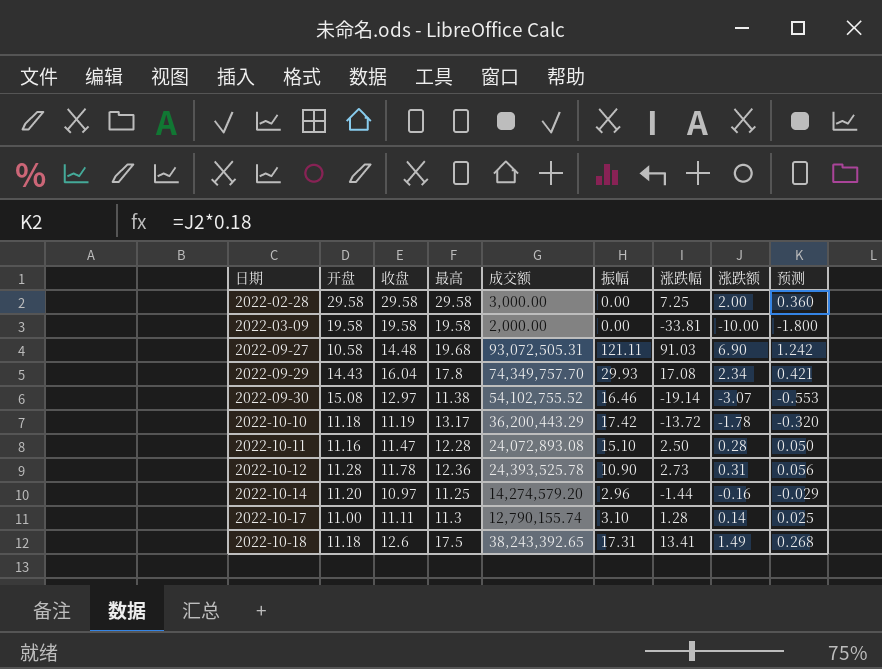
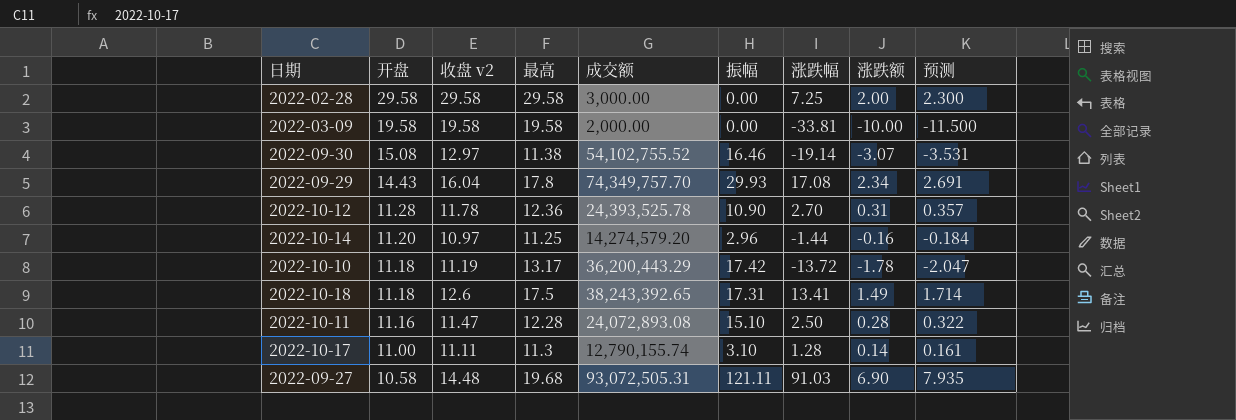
row order: 日期 ascending -> 开盘 descending
column name: 收盘 -> 收盘 v2
column 预测 | formula: [涨跌额] * 0.18 -> [涨跌额] * 1.15
2022-10-12 | 涨跌幅: 2.73 -> 2.70

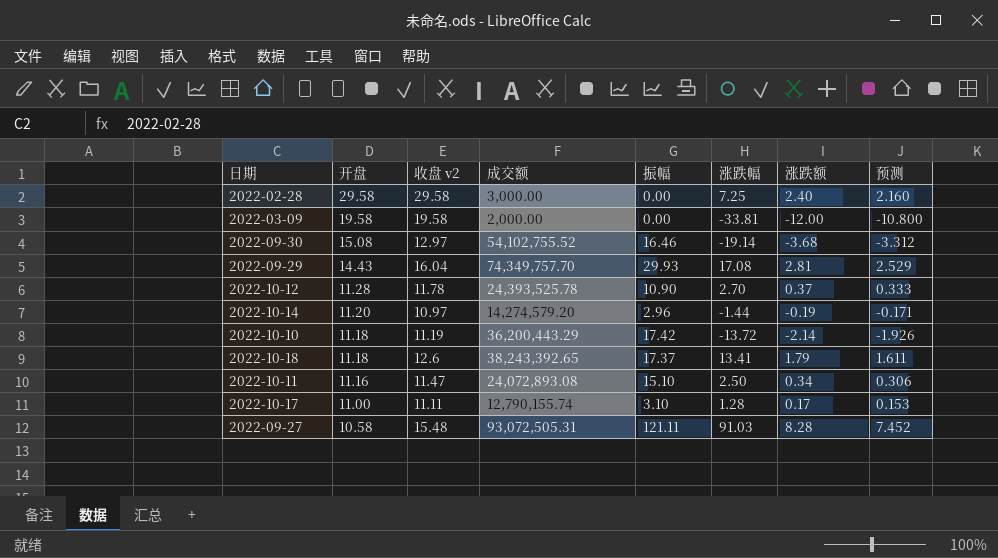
column 最高 | position: 4 -> none
column 预测 | formula: [涨跌额] * 1.15 -> [涨跌额] * 0.9
2022-02-28 | 涨跌额: 2.00 -> 2.40
2022-03-09 | 涨跌额: -10.00 -> -12.00
2022-09-30 | 涨跌额: -3.07 -> -3.68
2022-09-29 | 涨跌额: 2.34 -> 2.81
2022-10-12 | 涨跌额: 0.31 -> 0.37
2022-10-14 | 涨跌额: -0.16 -> -0.19
2022-10-10 | 涨跌额: -1.78 -> -2.14
2022-10-18 | 振幅: 17.31 -> 17.37
2022-10-18 | 涨跌额: 1.49 -> 1.79
2022-10-11 | 涨跌额: 0.28 -> 0.34
2022-10-17 | 涨跌额: 0.14 -> 0.17
2022-09-27 | 收盘 v2: 14.48 -> 15.48
2022-09-27 | 涨跌额: 6.90 -> 8.28

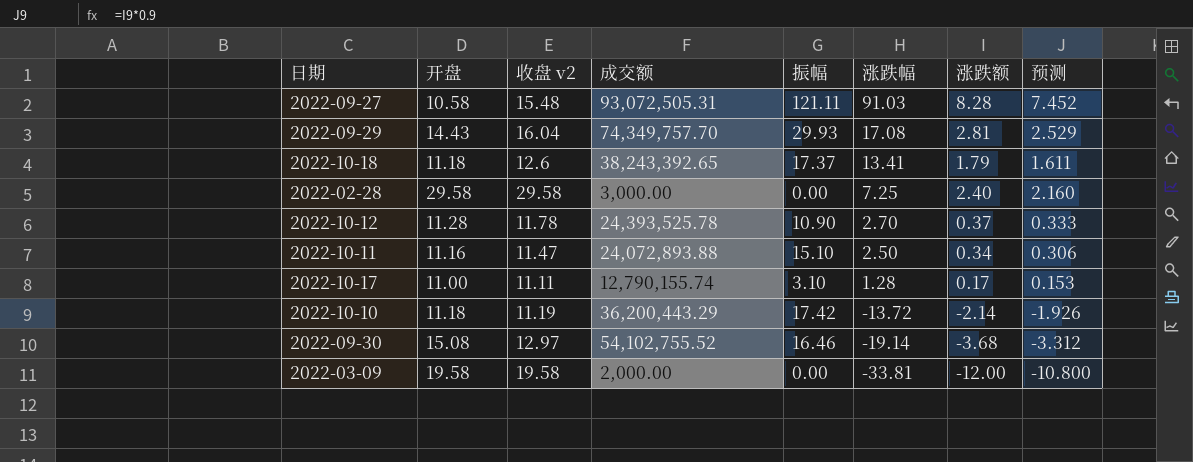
row order: 开盘 descending -> 涨跌幅 descending
row 2022-10-14: 11.20 | 10.97 | 14,274,579.20 | 2.96 | -1.44 | -0.19 | -0.171 -> none
2022-10-11 | 成交额: 24,072,893.08 -> 24,072,893.88

